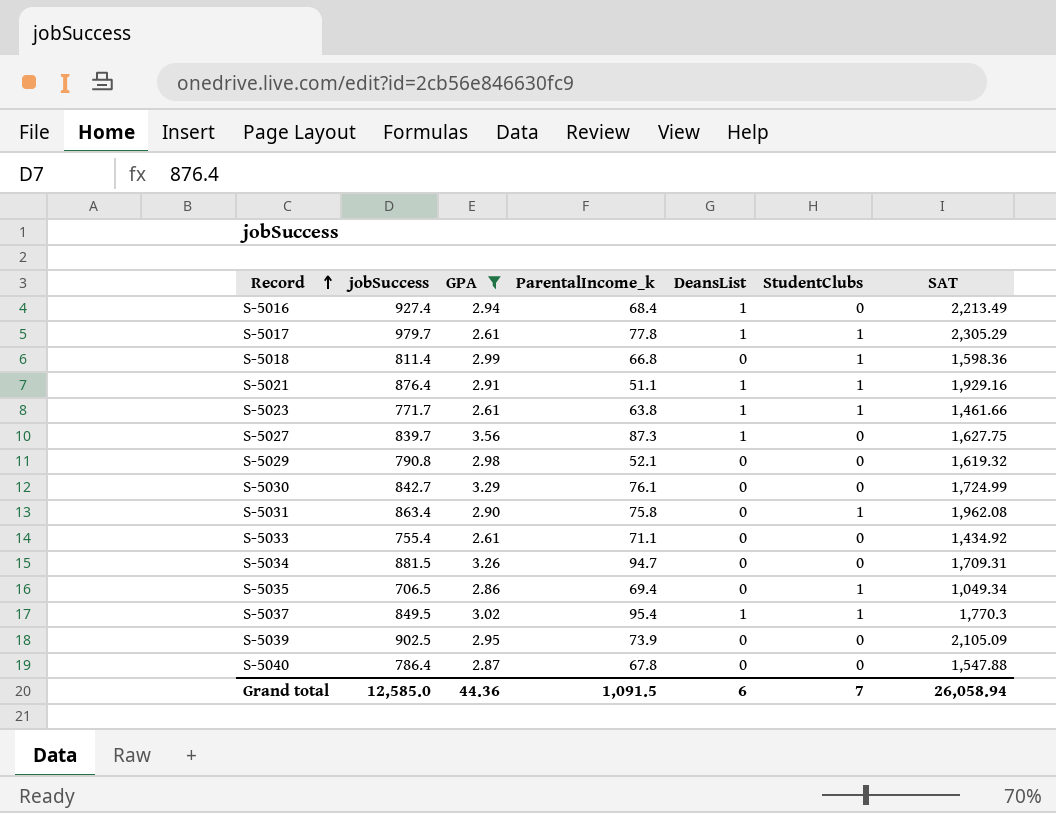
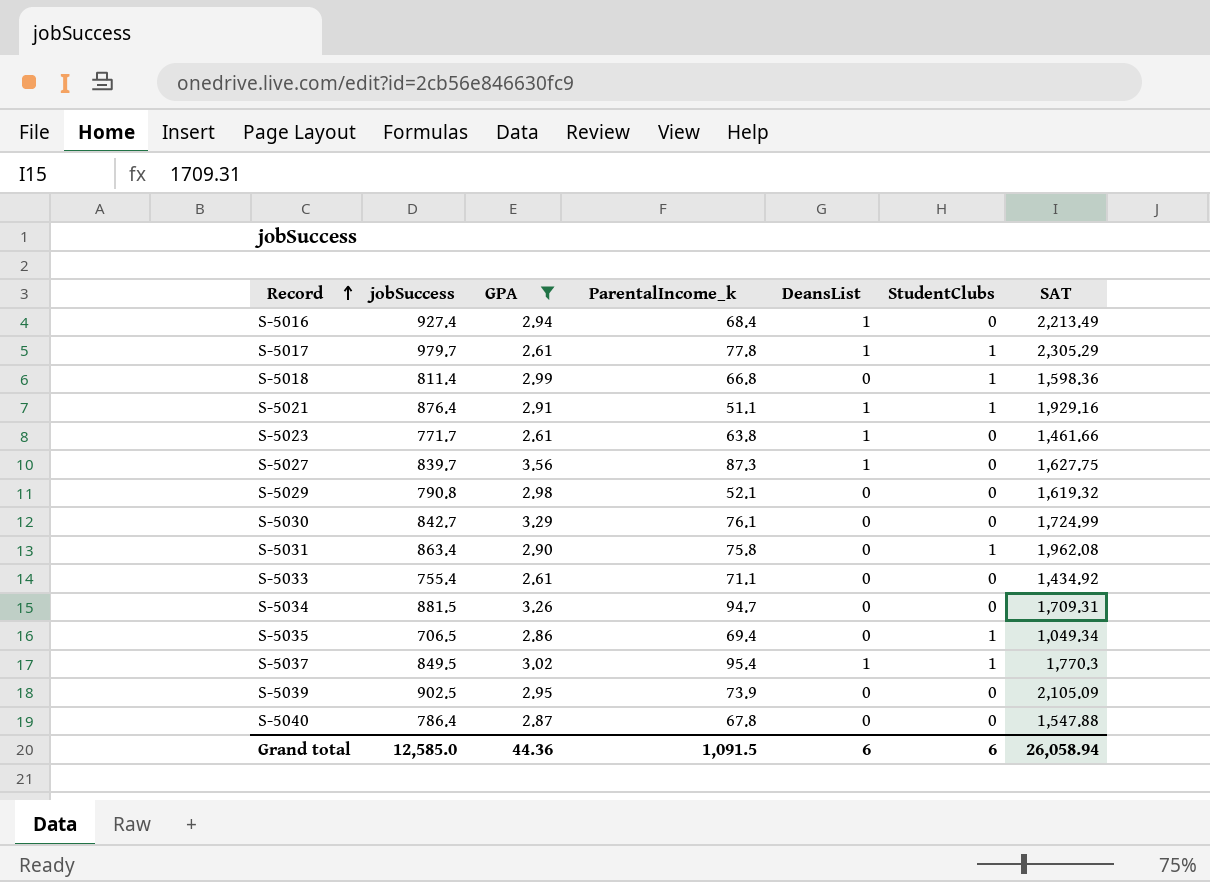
S-5023 | StudentClubs: 1 -> 0
Grand total | StudentClubs: 7 -> 6

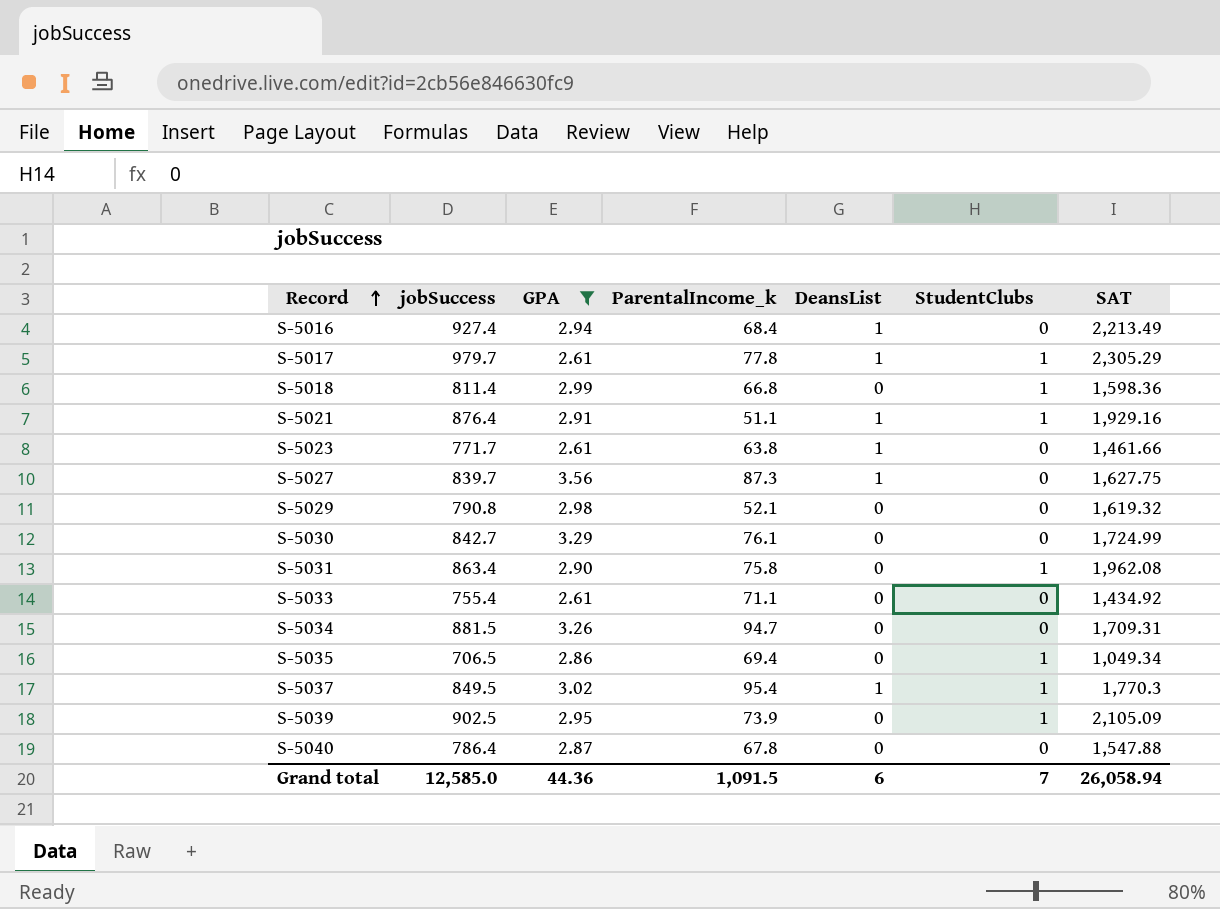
S-5039 | StudentClubs: 0 -> 1
Grand total | StudentClubs: 6 -> 7

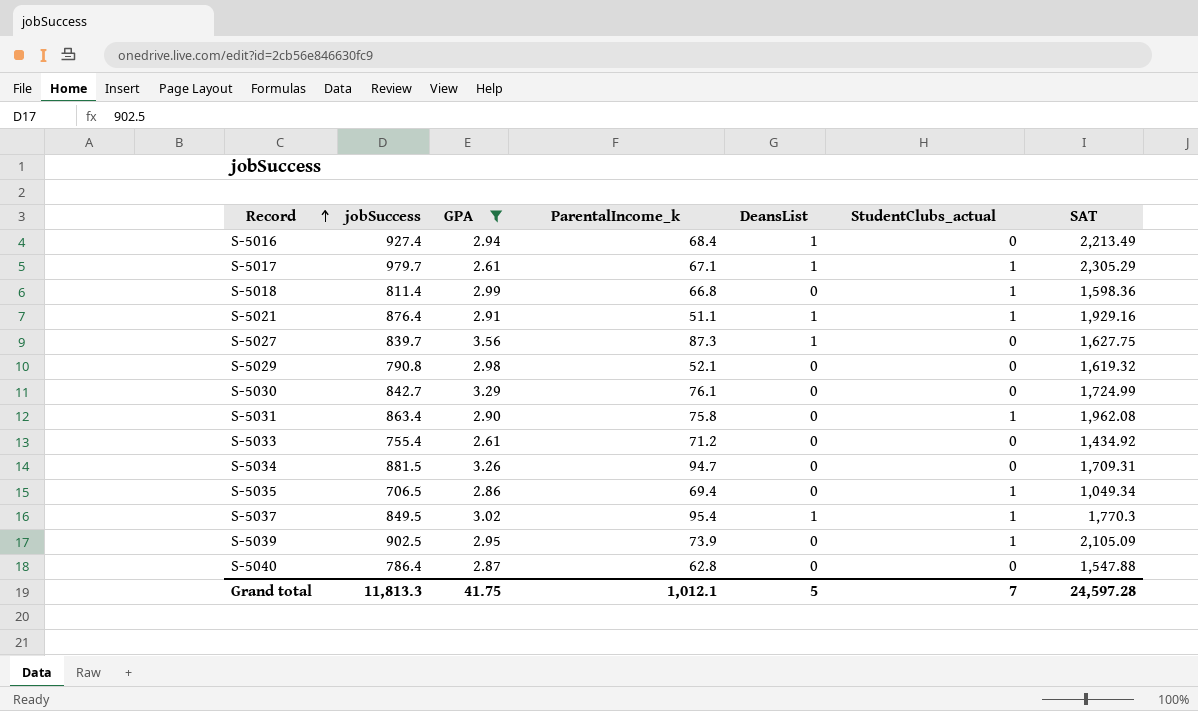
column name: StudentClubs -> StudentClubs_actual
row S-5023: 771.7 | 2.61 | 63.8 | 1 | 0 | 1,461.66 -> none
S-5017 | ParentalIncome_k: 77.8 -> 67.1
S-5033 | ParentalIncome_k: 71.1 -> 71.2
S-5040 | ParentalIncome_k: 67.8 -> 62.8
Grand total | jobSuccess: 12,585.0 -> 11,813.3
Grand total | GPA: 44.36 -> 41.75
Grand total | ParentalIncome_k: 1,091.5 -> 1,012.1
Grand total | DeansList: 6 -> 5
Grand total | SAT: 26,058.94 -> 24,597.28

